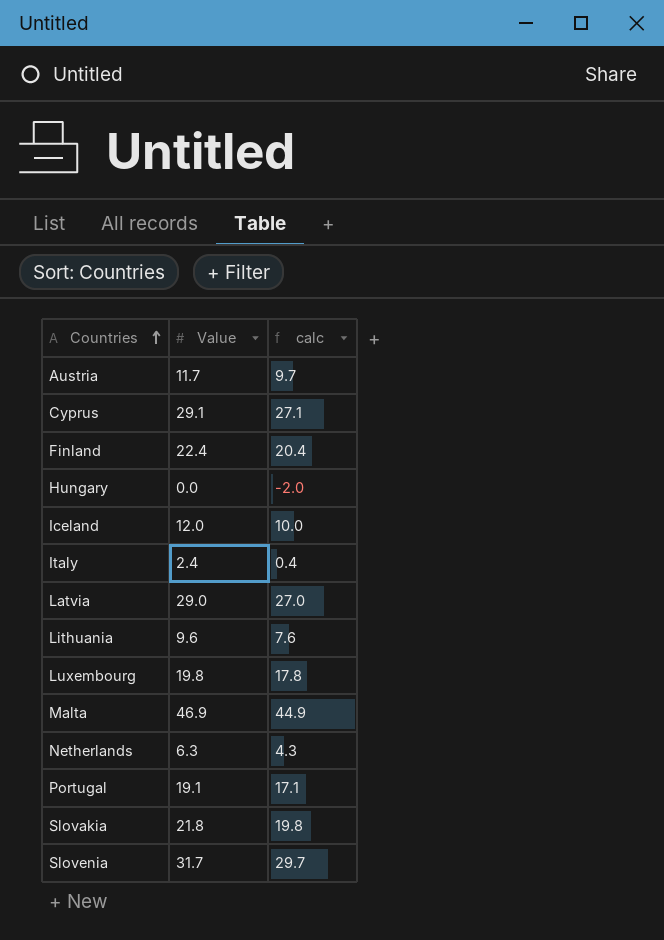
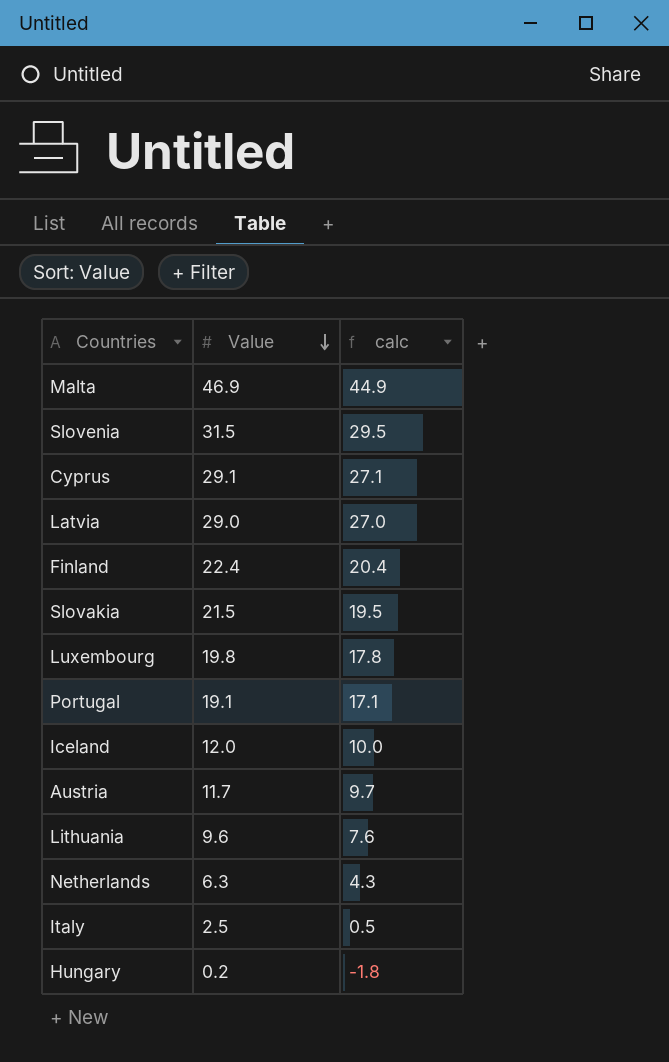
row order: Countries ascending -> Value descending
Slovenia | Value: 31.7 -> 31.5
Slovenia | calc: 29.7 -> 29.5
Slovakia | Value: 21.8 -> 21.5
Slovakia | calc: 19.8 -> 19.5
Italy | Value: 2.4 -> 2.5
Italy | calc: 0.4 -> 0.5
Hungary | Value: 0.0 -> 0.2
Hungary | calc: -2.0 -> -1.8

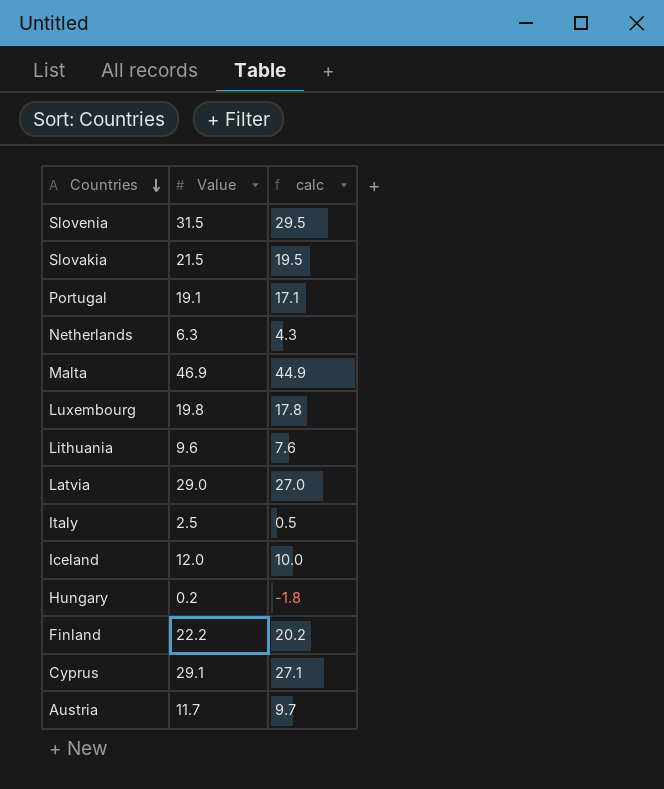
row order: Value descending -> Countries descending
Finland | Value: 22.4 -> 22.2
Finland | calc: 20.4 -> 20.2

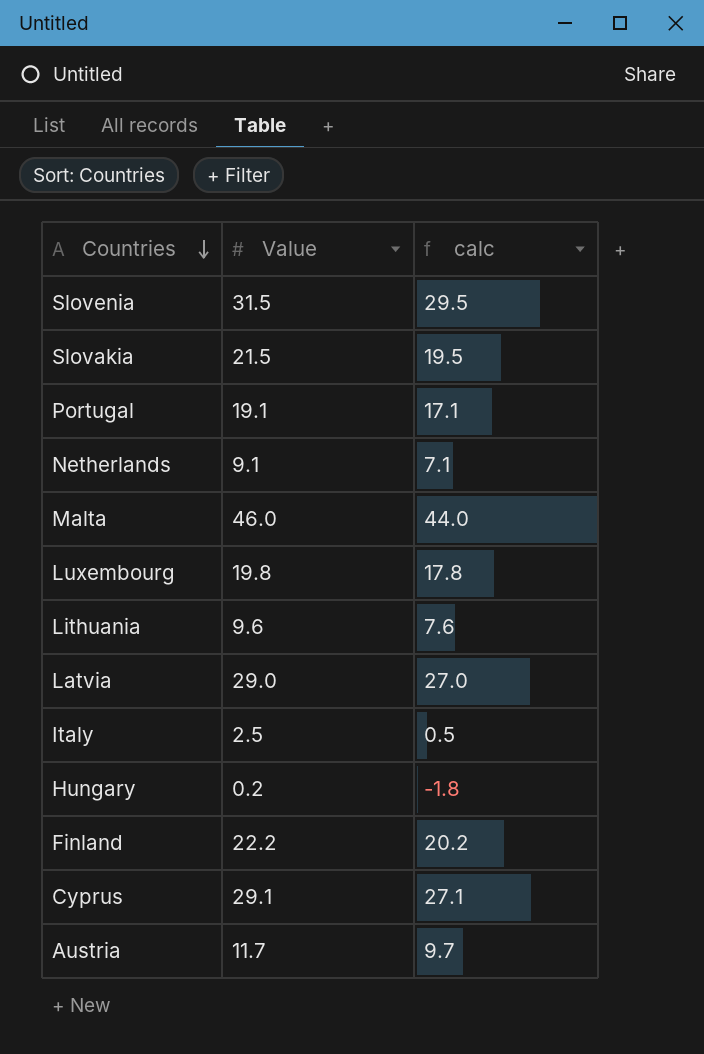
row Iceland: 12.0 | 10.0 -> none
Netherlands | Value: 6.3 -> 9.1
Netherlands | calc: 4.3 -> 7.1
Malta | Value: 46.9 -> 46.0
Malta | calc: 44.9 -> 44.0

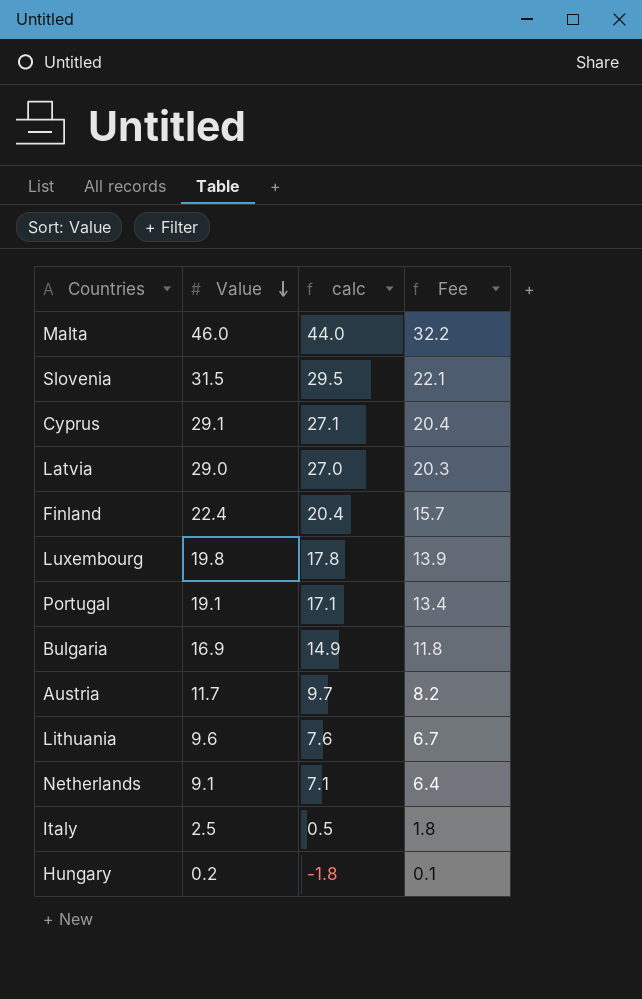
row order: Countries descending -> Value descending
column Fee | formula: none -> [Value] * 0.7
row Slovakia: 21.5 | 19.5 -> none
Finland | Value: 22.2 -> 22.4
Finland | calc: 20.2 -> 20.4
row Bulgaria: none -> 16.9 | 14.9 | 11.8

